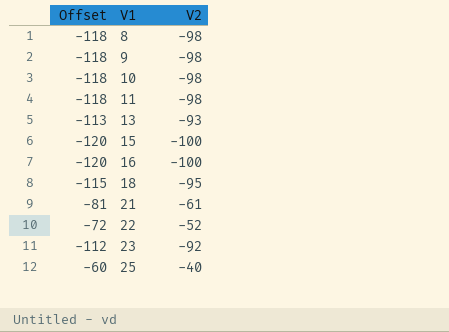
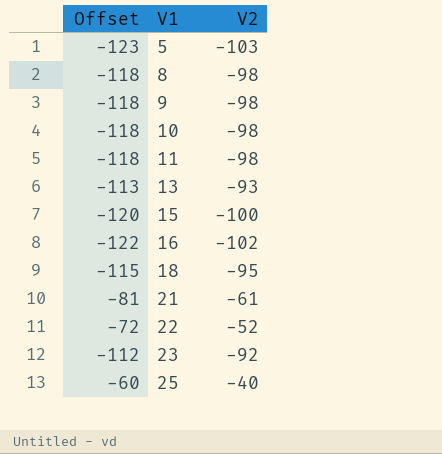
row 5: none -> -123 | -103
16 | Offset: -120 -> -122
16 | V2: -100 -> -102

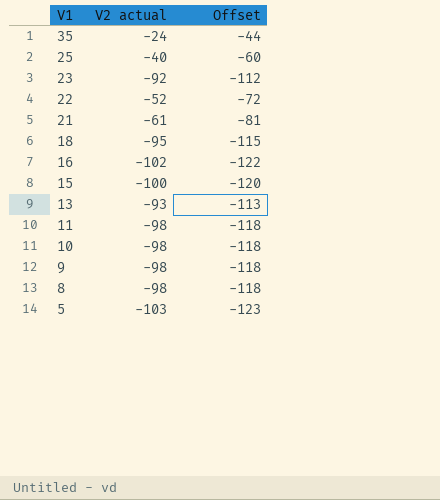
row order: V1 ascending -> V1 descending
column name: V2 -> V2 actual
column Offset | position: 1 -> 3
row 35: none -> -24 | -44

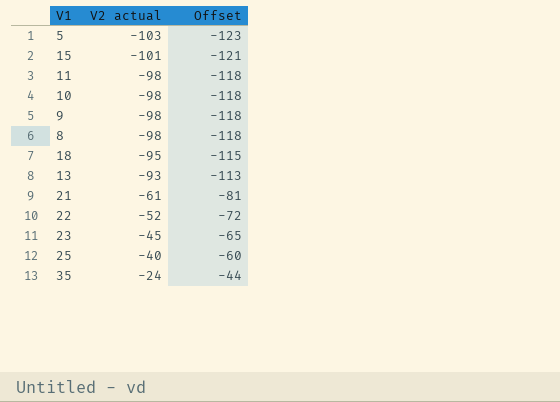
row order: V1 descending -> V2 actual ascending
row 16: -102 | -122 -> none
15 | V2 actual: -100 -> -101
15 | Offset: -120 -> -121
23 | V2 actual: -92 -> -45
23 | Offset: -112 -> -65

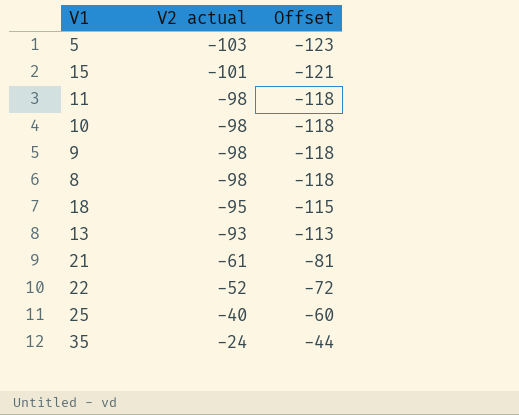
row 23: -45 | -65 -> none

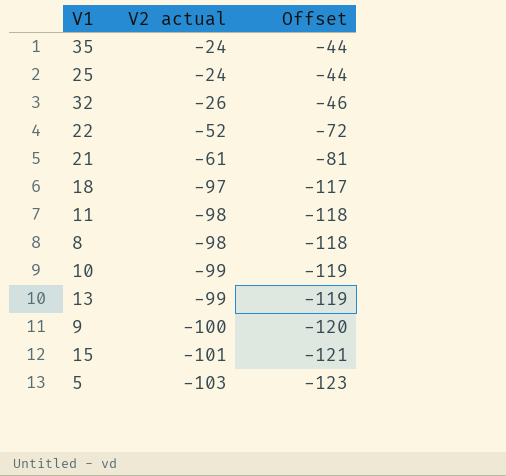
row order: V2 actual ascending -> V2 actual descending
25 | V2 actual: -40 -> -24
25 | Offset: -60 -> -44
row 32: none -> -26 | -46
18 | V2 actual: -95 -> -97
18 | Offset: -115 -> -117
10 | V2 actual: -98 -> -99
10 | Offset: -118 -> -119
13 | V2 actual: -93 -> -99
13 | Offset: -113 -> -119
9 | V2 actual: -98 -> -100
9 | Offset: -118 -> -120

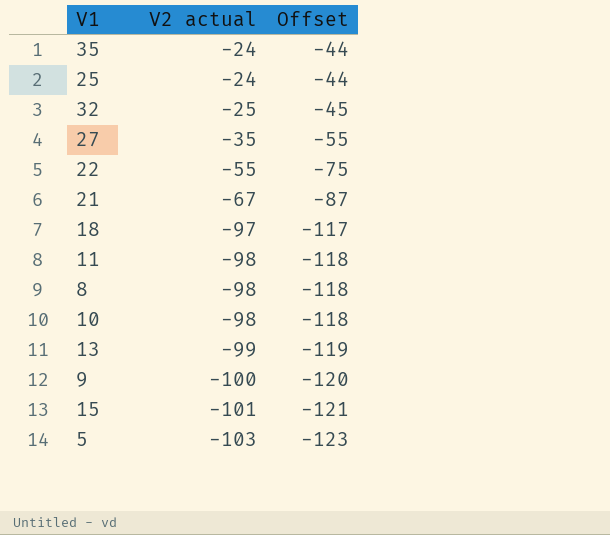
32 | V2 actual: -26 -> -25
32 | Offset: -46 -> -45
row 27: none -> -35 | -55
22 | V2 actual: -52 -> -55
22 | Offset: -72 -> -75
21 | V2 actual: -61 -> -67
21 | Offset: -81 -> -87
10 | V2 actual: -99 -> -98
10 | Offset: -119 -> -118

